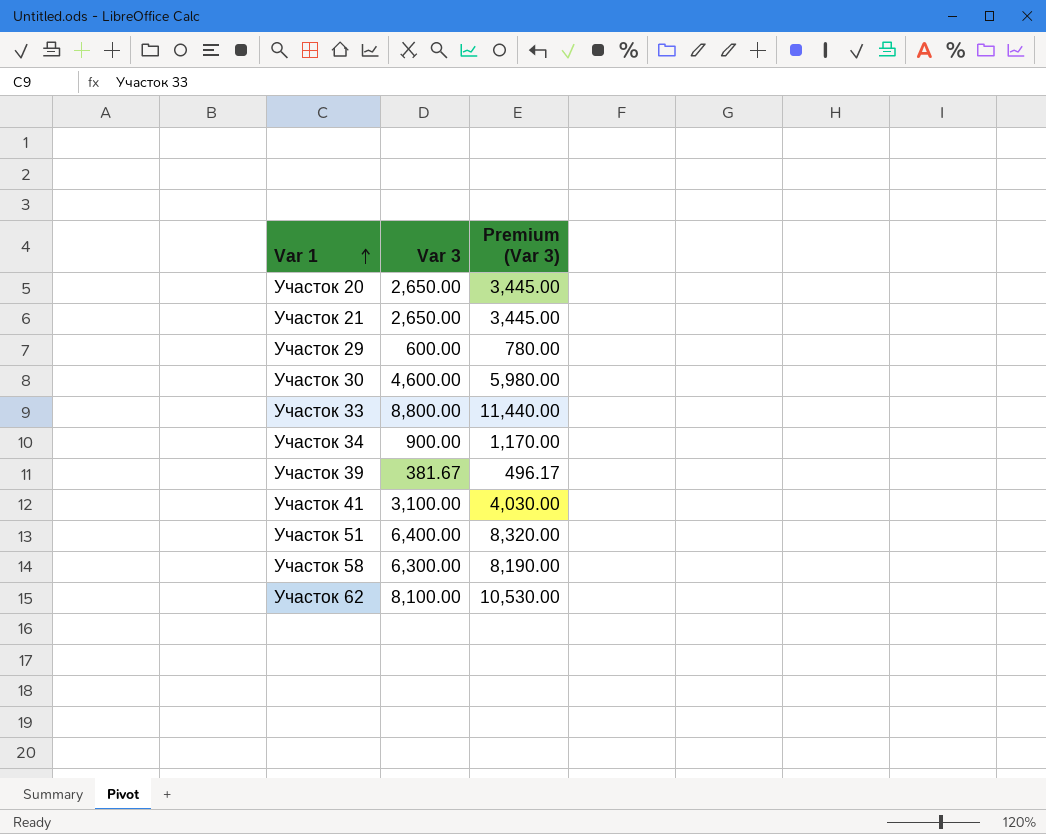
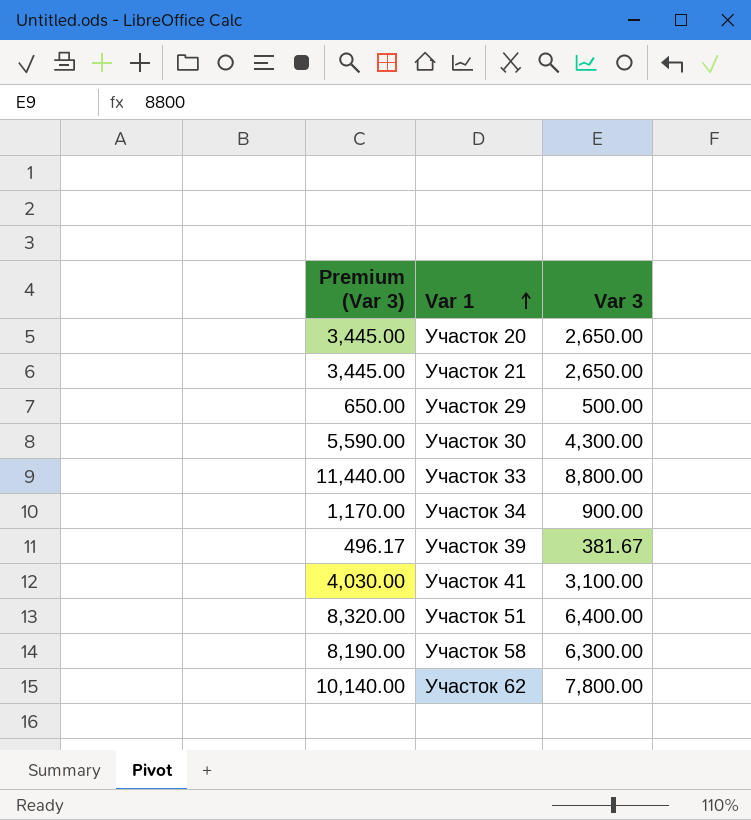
column Premium (Var 3) | position: 3 -> 1
Участок 29 | Premium (Var 3): 780.00 -> 650.00
Участок 29 | Var 3: 600.00 -> 500.00
Участок 30 | Premium (Var 3): 5,980.00 -> 5,590.00
Участок 30 | Var 3: 4,600.00 -> 4,300.00
Участок 62 | Premium (Var 3): 10,530.00 -> 10,140.00
Участок 62 | Var 3: 8,100.00 -> 7,800.00

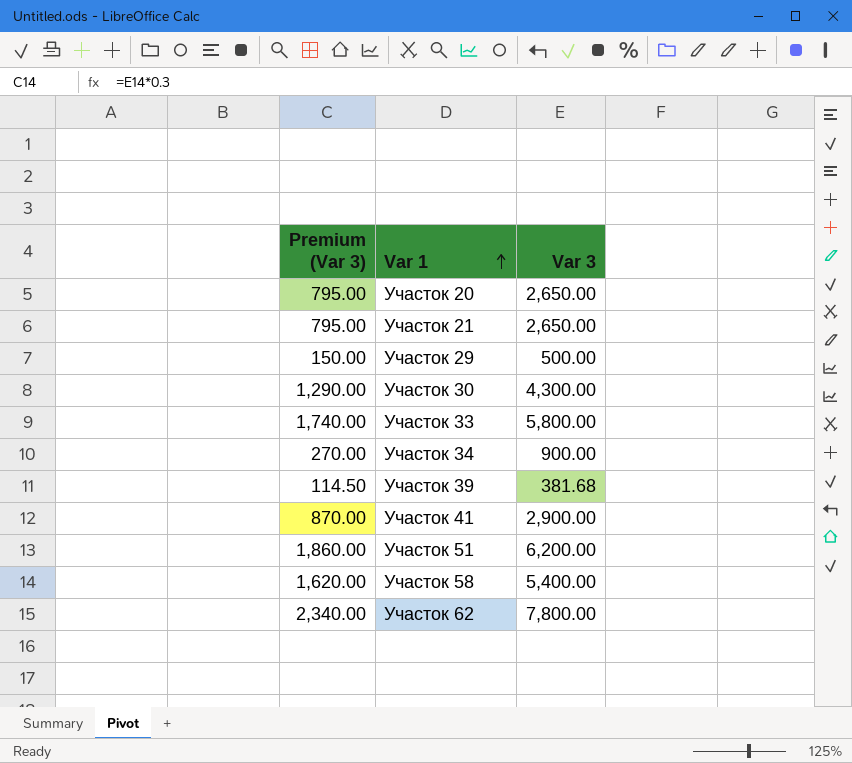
column Premium (Var 3) | formula: [Var 3] * 1.3 -> [Var 3] * 0.3
Участок 33 | Var 3: 8,800.00 -> 5,800.00
Участок 39 | Var 3: 381.67 -> 381.68
Участок 41 | Var 3: 3,100.00 -> 2,900.00
Участок 51 | Var 3: 6,400.00 -> 6,200.00
Участок 58 | Var 3: 6,300.00 -> 5,400.00

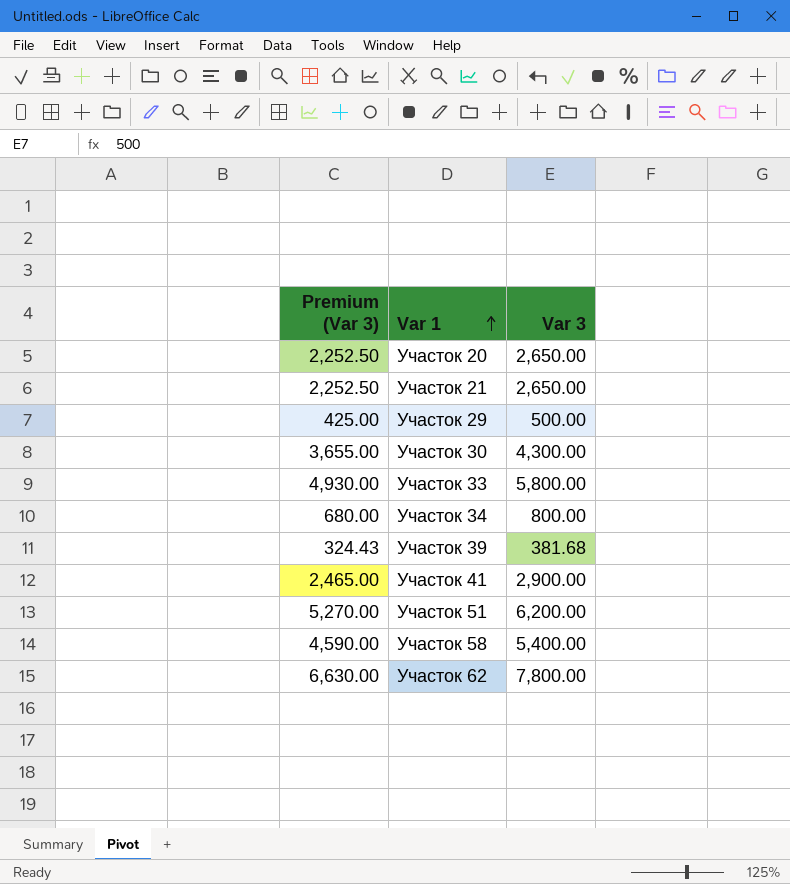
column Premium (Var 3) | formula: [Var 3] * 0.3 -> [Var 3] * 0.85
Участок 34 | Var 3: 900.00 -> 800.00

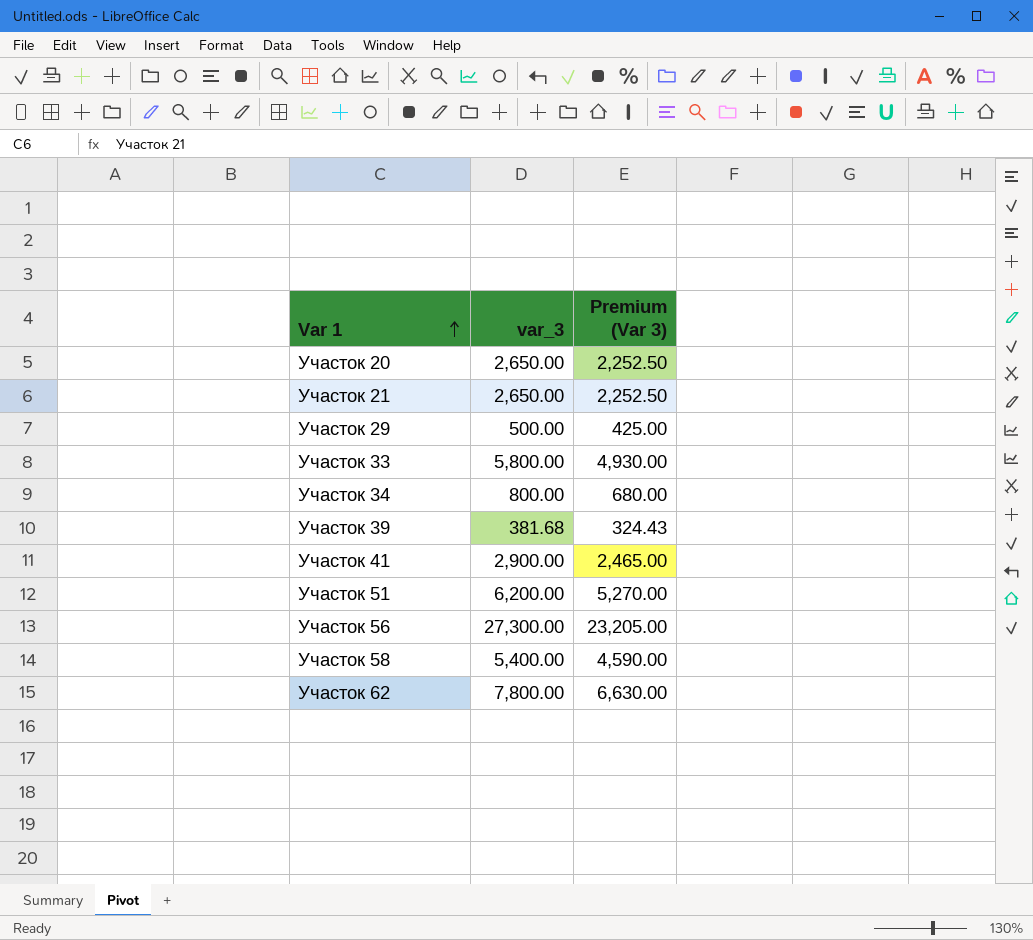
column name: Var 3 -> var_3
column Premium (Var 3) | position: 1 -> 3
row Участок 30: 3,655.00 | 4,300.00 -> none
row Участок 56: none -> 27,300.00 | 23,205.00

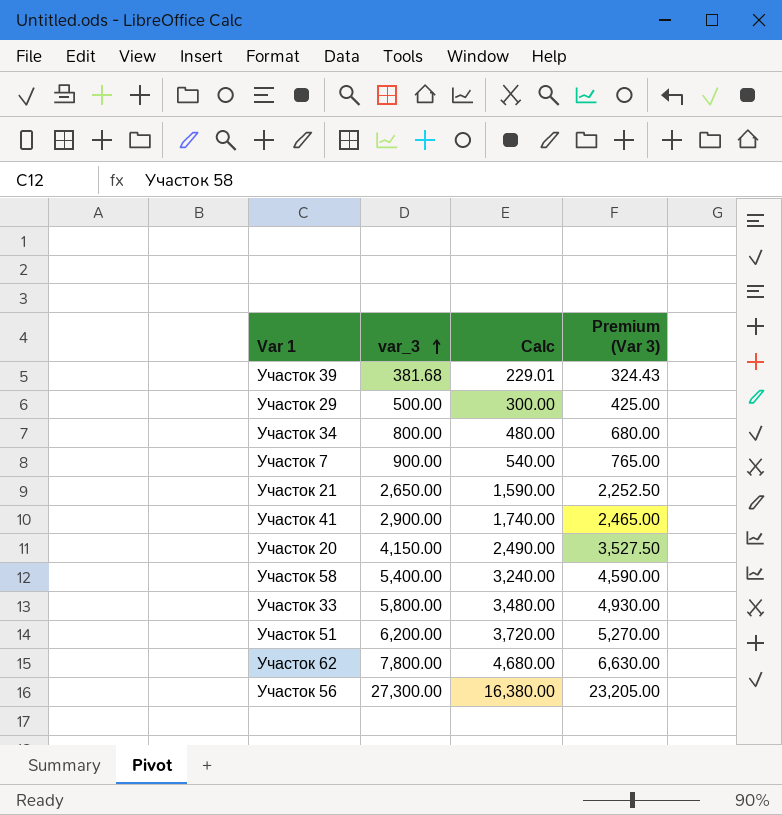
row order: Var 1 ascending -> var_3 ascending
column Calc | formula: none -> [var_3] * 0.6
row Участок 7: none -> 900.00 | 540.00 | 765.00
Участок 20 | var_3: 2,650.00 -> 4,150.00
Участок 20 | Premium (Var 3): 2,252.50 -> 3,527.50

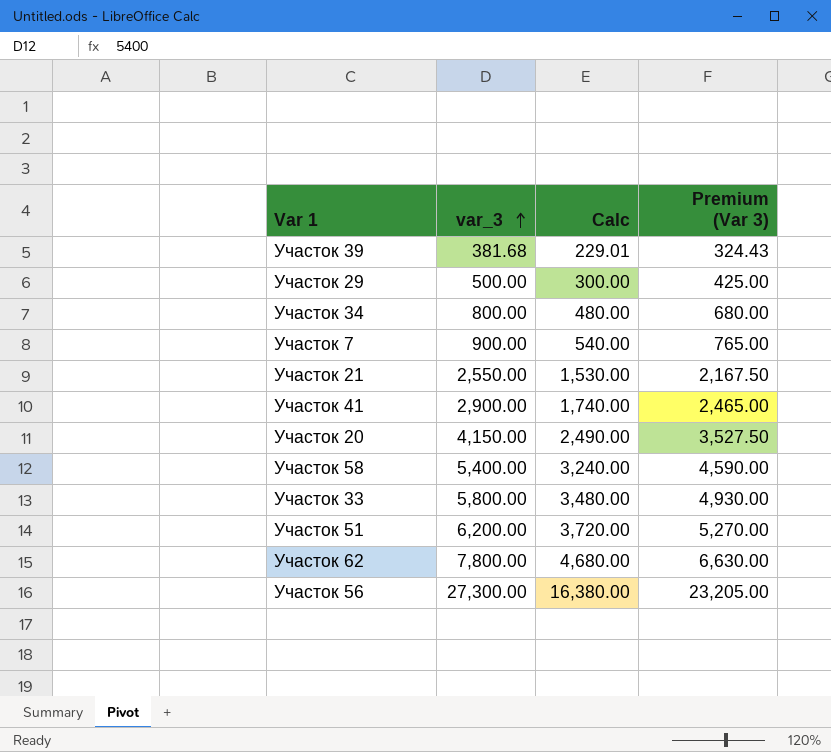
Участок 21 | var_3: 2,650.00 -> 2,550.00
Участок 21 | Calc: 1,590.00 -> 1,530.00
Участок 21 | Premium (Var 3): 2,252.50 -> 2,167.50

